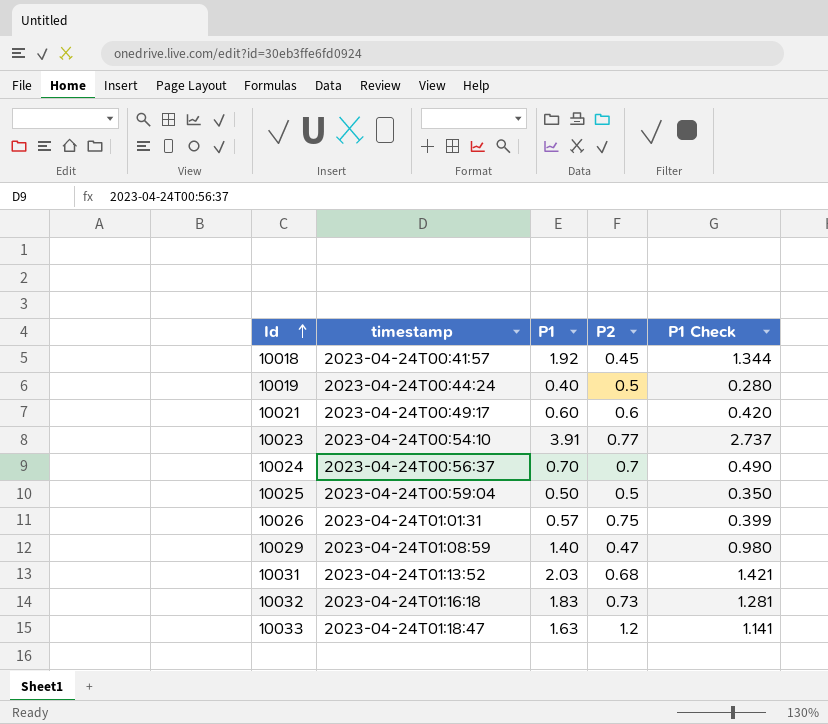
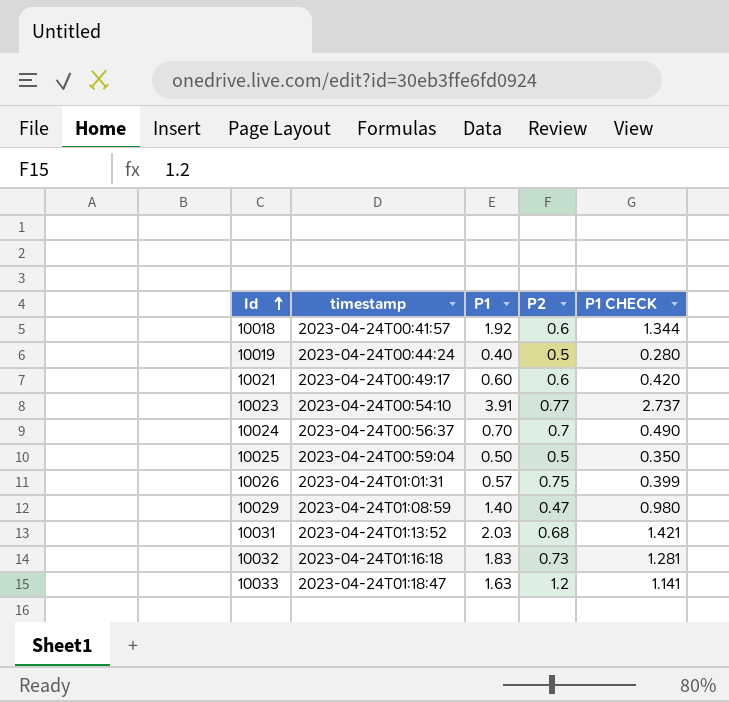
column name: P1 Check -> P1 CHECK
10018 | P2: 0.45 -> 0.6

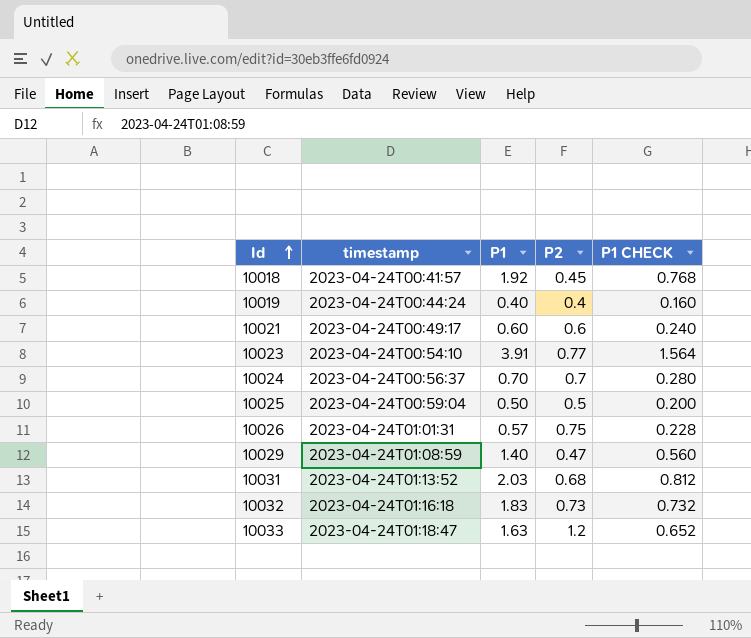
column P1 CHECK | formula: [P1] * 0.7 -> [P1] * 0.4
10018 | P2: 0.6 -> 0.45
10019 | P2: 0.5 -> 0.4

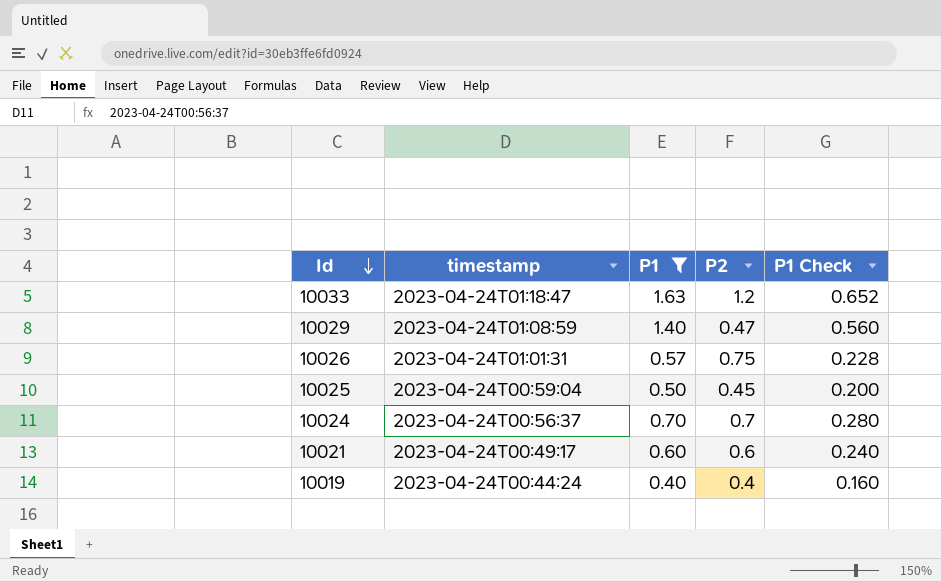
filter: none -> P1 <= 1.63
row order: Id ascending -> Id descending
column name: P1 CHECK -> P1 Check
10025 | P2: 0.5 -> 0.45

